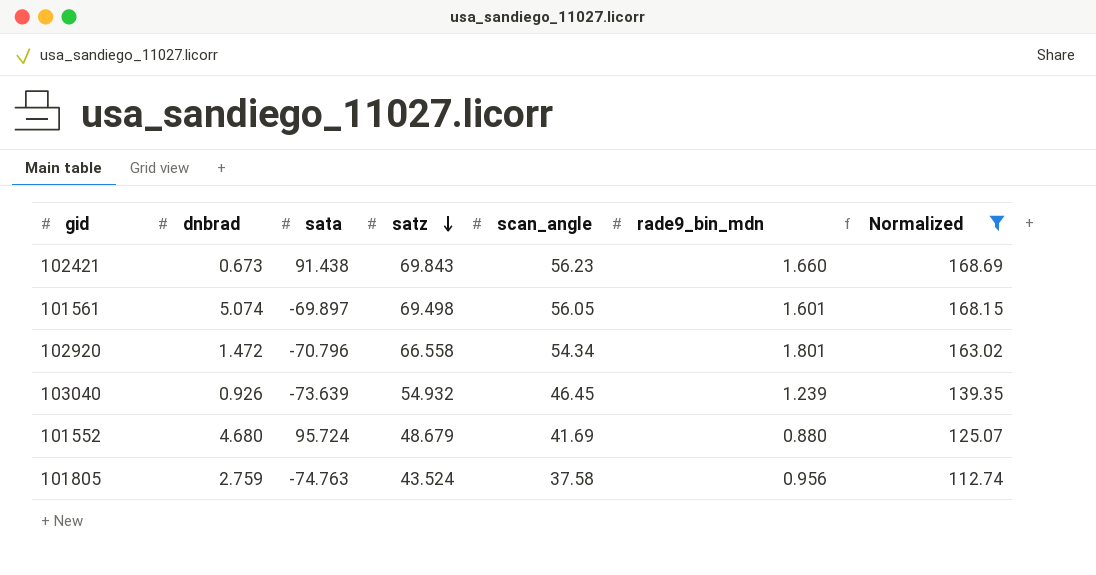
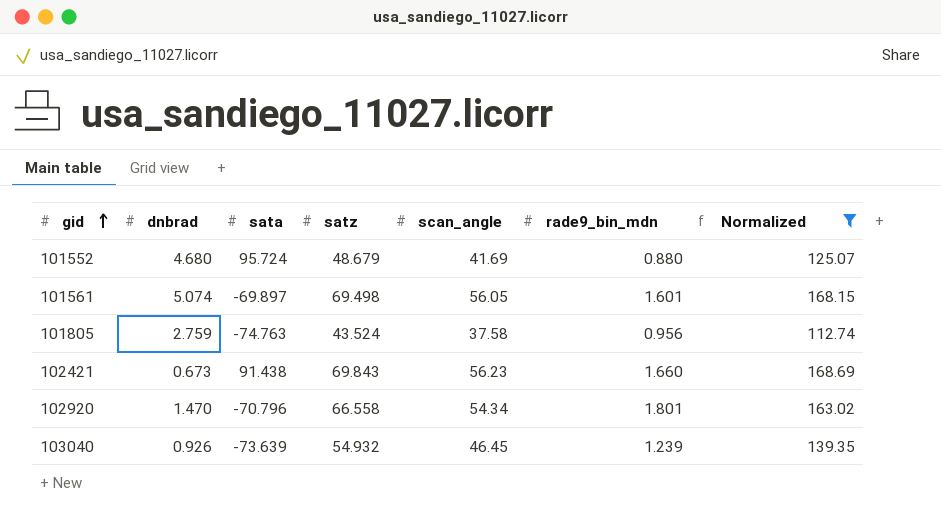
row order: satz descending -> gid ascending
102920 | dnbrad: 1.472 -> 1.470

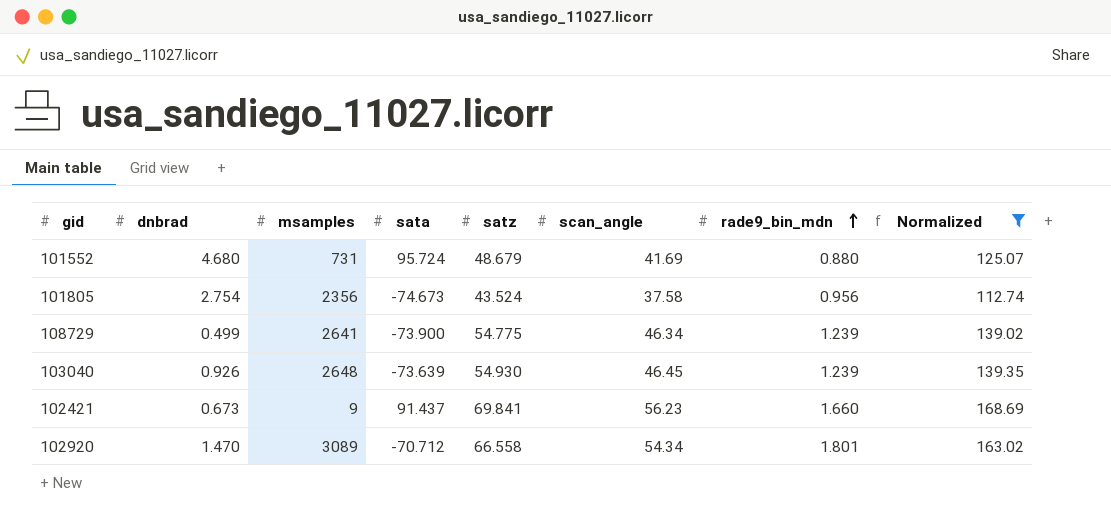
row order: gid ascending -> rade9_bin_mdn ascending
column msamples | position: none -> 3
row 101561: 5.074 | -69.897 | 69.498 | 56.05 | 1.601 | 168.15 -> none
101805 | dnbrad: 2.759 -> 2.754
101805 | sata: -74.763 -> -74.673
row 108729: none -> 0.499 | 2641 | -73.900 | 54.775 | 46.34 | 1.239 | 139.02
103040 | satz: 54.932 -> 54.930
102421 | sata: 91.438 -> 91.437
102421 | satz: 69.843 -> 69.841
102920 | sata: -70.796 -> -70.712

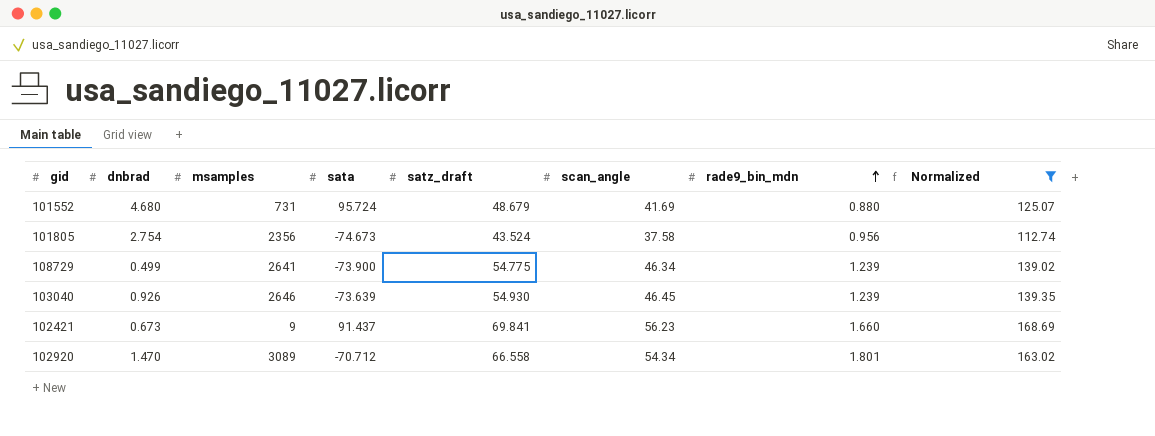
column name: satz -> satz_draft
103040 | msamples: 2648 -> 2646

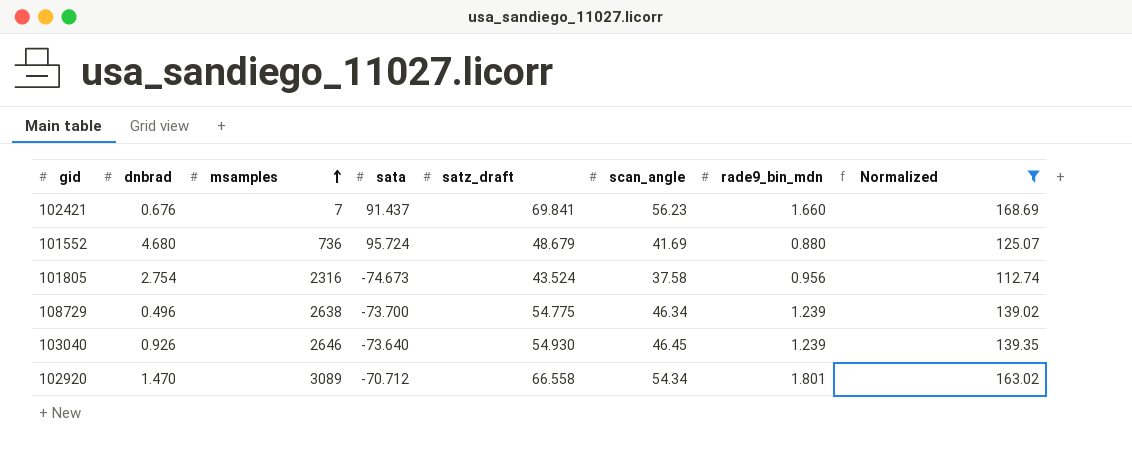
row order: rade9_bin_mdn ascending -> msamples ascending
102421 | dnbrad: 0.673 -> 0.676
102421 | msamples: 9 -> 7
101552 | msamples: 731 -> 736
101805 | msamples: 2356 -> 2316
108729 | dnbrad: 0.499 -> 0.496
108729 | msamples: 2641 -> 2638
108729 | sata: -73.900 -> -73.700
103040 | sata: -73.639 -> -73.640

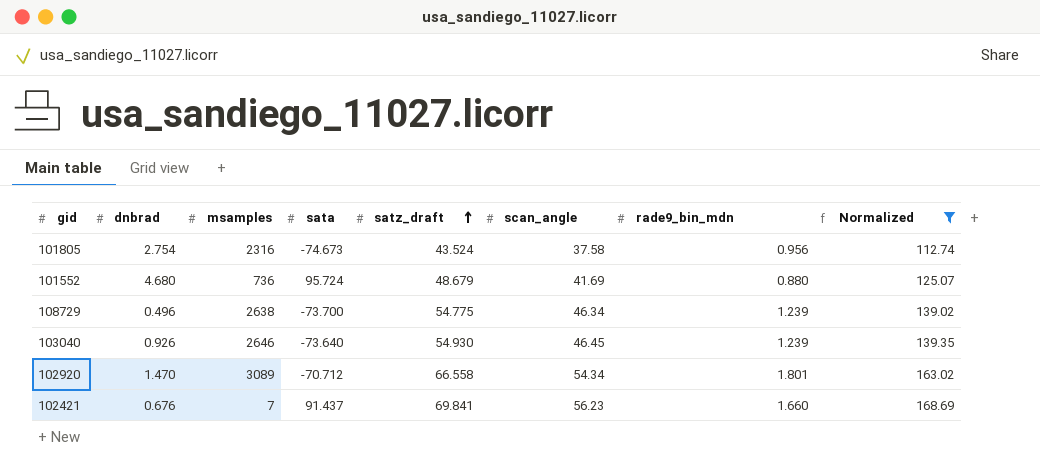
row order: msamples ascending -> satz_draft ascending

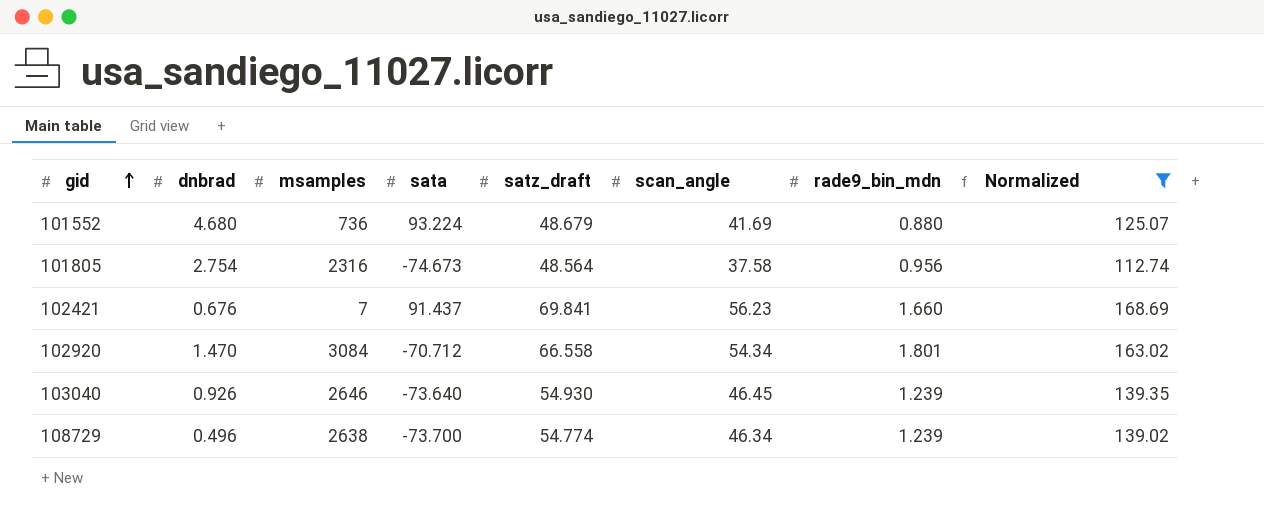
row order: satz_draft ascending -> gid ascending
101552 | sata: 95.724 -> 93.224
101805 | satz_draft: 43.524 -> 48.564
102920 | msamples: 3089 -> 3084
108729 | satz_draft: 54.775 -> 54.774

